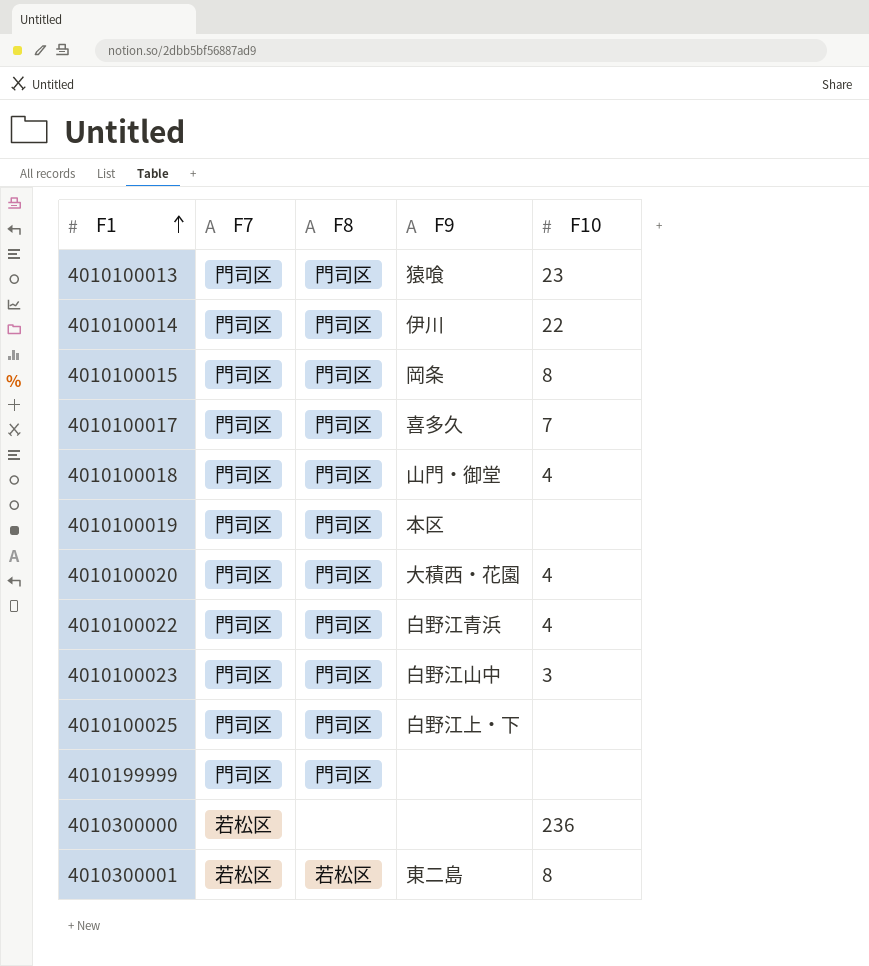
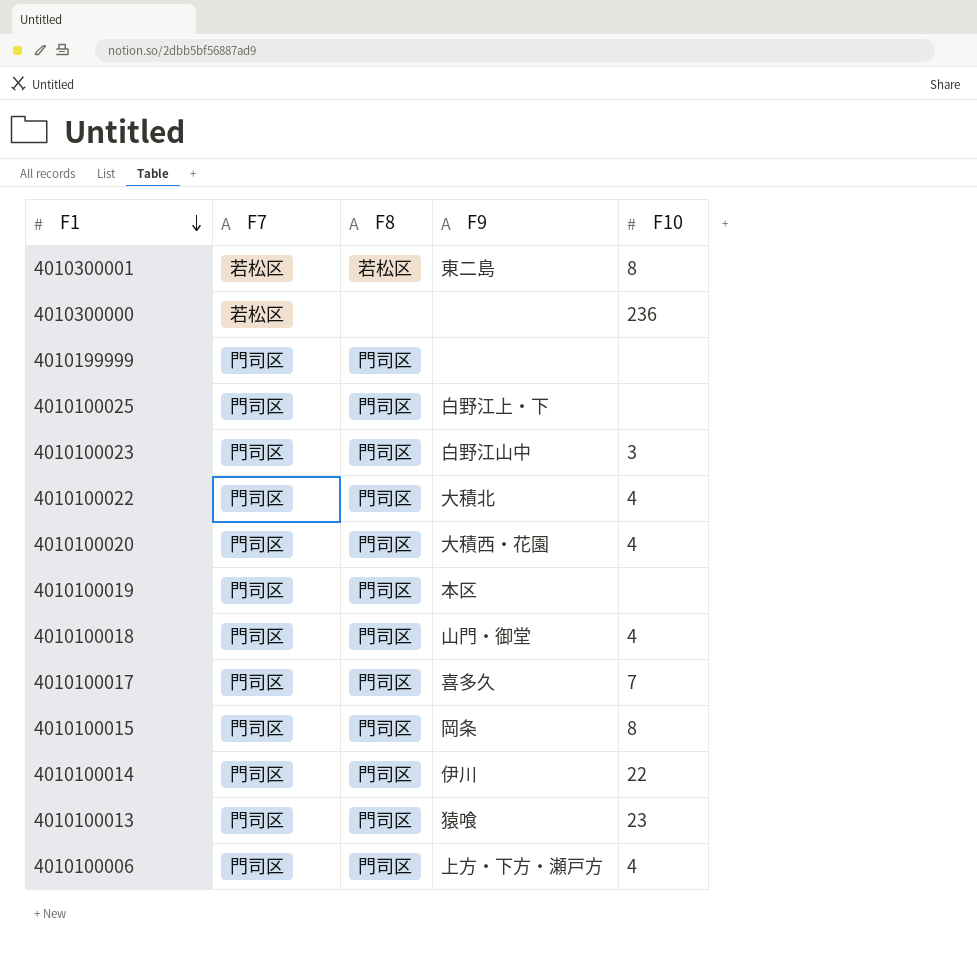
row order: F1 ascending -> F1 descending
4010100022 | F9: 白野江青浜 -> 大積北
row 4010100006: none -> 門司区 | 門司区 | 上方・下方・瀬戸方 | 4

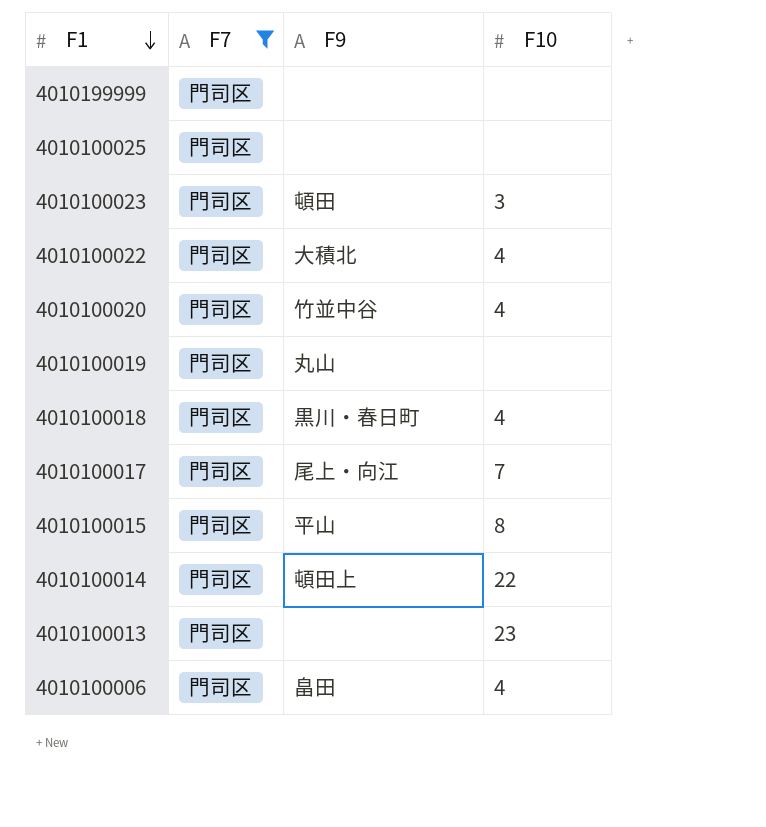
filter: none -> F7 = 門司区
column F8 | position: 3 -> none
4010100025 | F9: 白野江上・下 -> none
4010100023 | F9: 白野江山中 -> 頓田
4010100020 | F9: 大積西・花園 -> 竹並中谷
4010100019 | F9: 本区 -> 丸山
4010100018 | F9: 山門・御堂 -> 黒川・春日町
4010100017 | F9: 喜多久 -> 尾上・向江
4010100015 | F9: 岡条 -> 平山
4010100014 | F9: 伊川 -> 頓田上
4010100013 | F9: 猿喰 -> none
4010100006 | F9: 上方・下方・瀬戸方 -> 畠田

